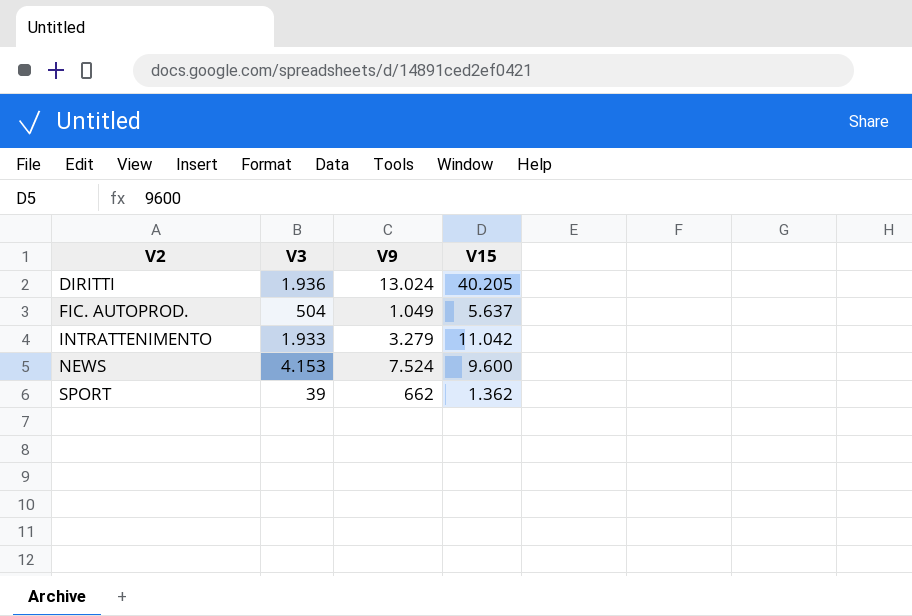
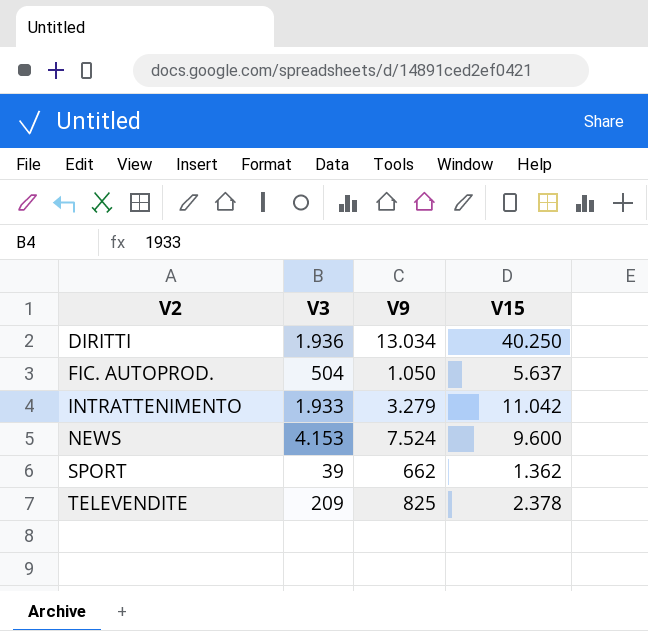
DIRITTI | V9: 13.024 -> 13.034
DIRITTI | V15: 40.205 -> 40.250
FIC. AUTOPROD. | V9: 1.049 -> 1.050
row TELEVENDITE: none -> 209 | 825 | 2.378

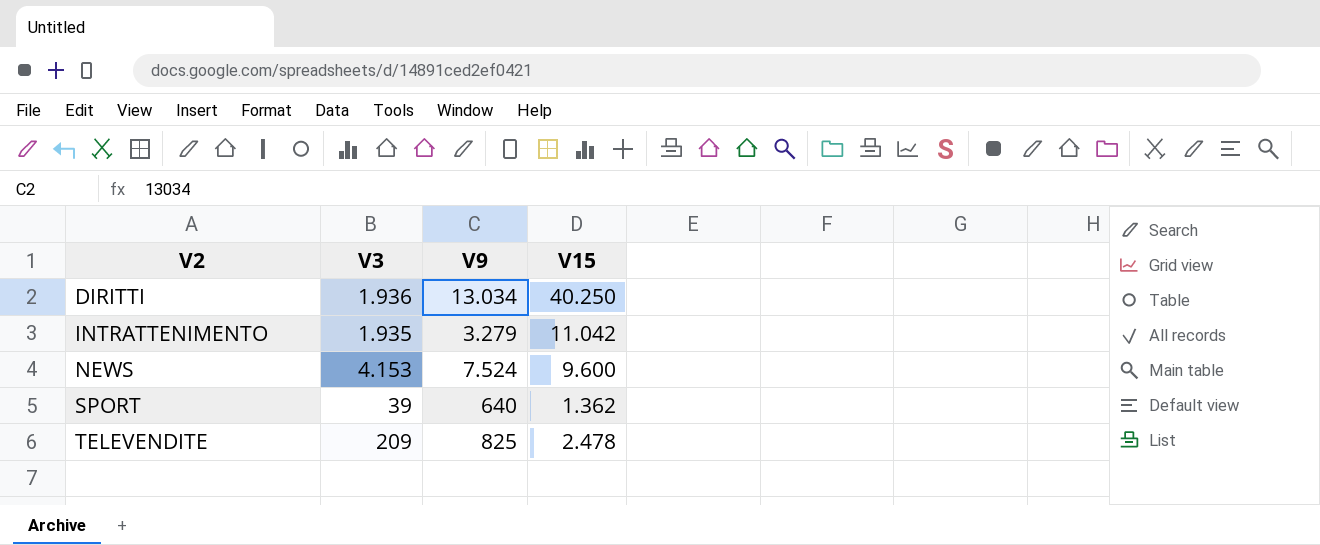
row FIC. AUTOPROD.: 504 | 1.050 | 5.637 -> none
INTRATTENIMENTO | V3: 1.933 -> 1.935
SPORT | V9: 662 -> 640
TELEVENDITE | V15: 2.378 -> 2.478

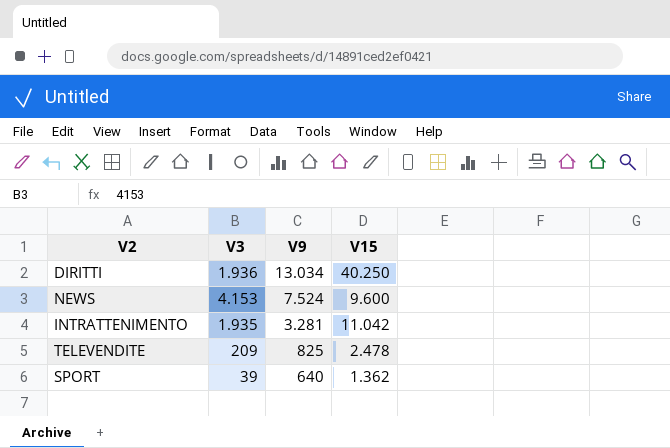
row order: V2 ascending -> V9 descending
INTRATTENIMENTO | V9: 3.279 -> 3.281

